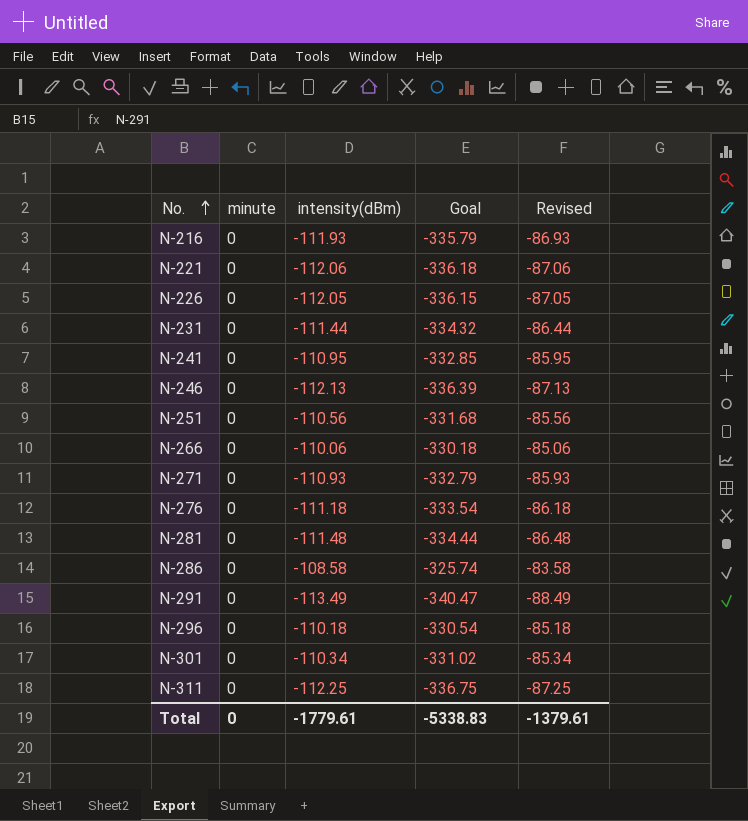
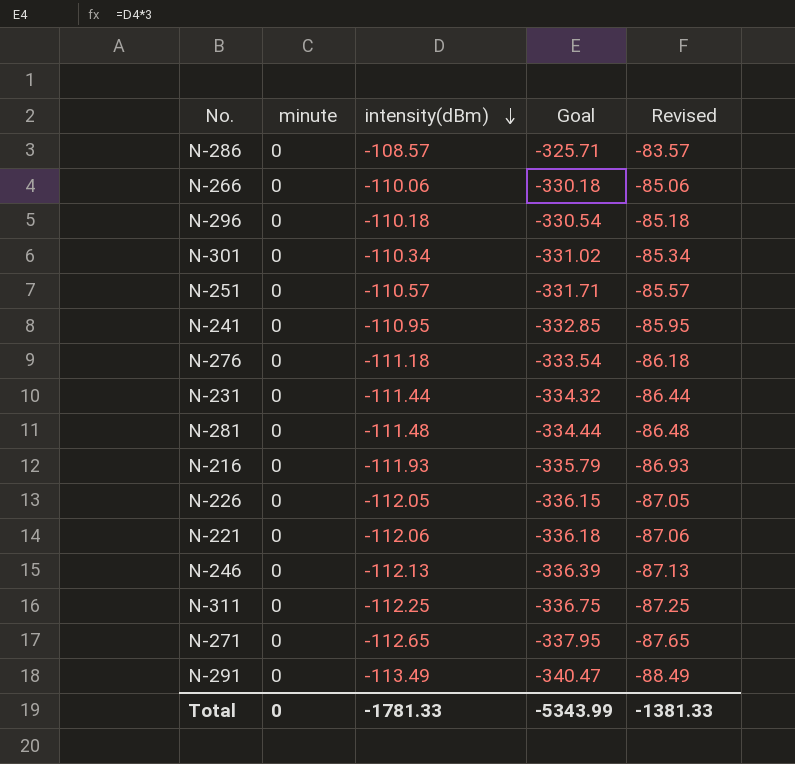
row order: No. ascending -> intensity(dBm) descending
N-286 | intensity(dBm): -108.58 -> -108.57
N-286 | Goal: -325.74 -> -325.71
N-286 | Revised: -83.58 -> -83.57
N-251 | intensity(dBm): -110.56 -> -110.57
N-251 | Goal: -331.68 -> -331.71
N-251 | Revised: -85.56 -> -85.57
N-271 | intensity(dBm): -110.93 -> -112.65
N-271 | Goal: -332.79 -> -337.95
N-271 | Revised: -85.93 -> -87.65
Total | intensity(dBm): -1779.61 -> -1781.33
Total | Goal: -5338.83 -> -5343.99
Total | Revised: -1379.61 -> -1381.33

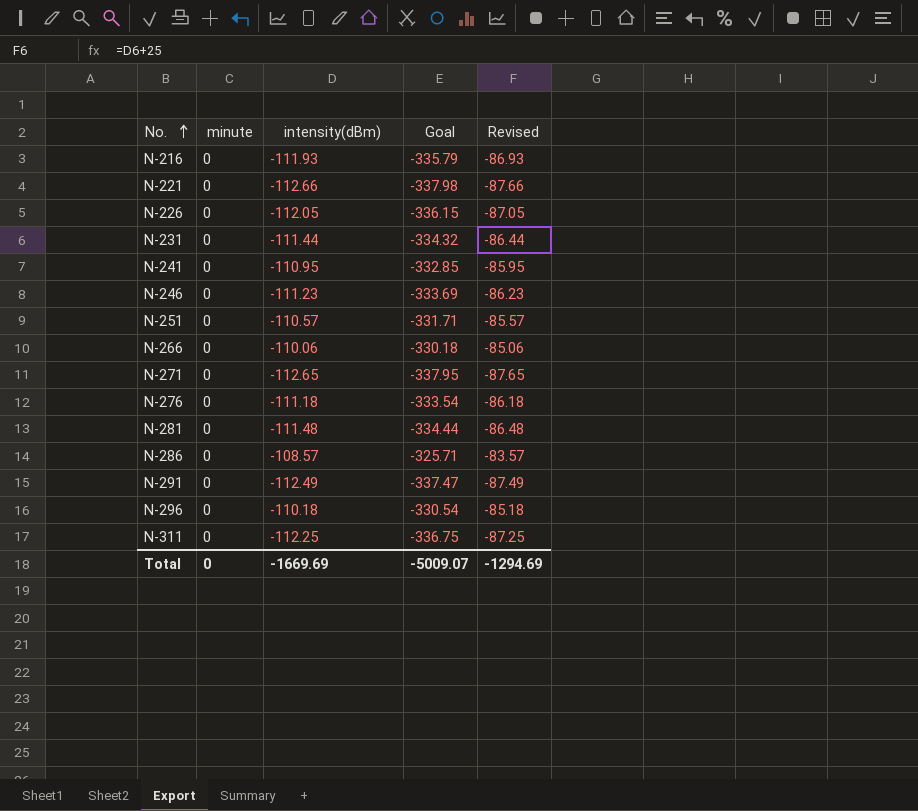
row order: intensity(dBm) descending -> No. ascending
row N-301: 0 | -110.34 | -331.02 | -85.34 -> none
N-221 | intensity(dBm): -112.06 -> -112.66
N-221 | Goal: -336.18 -> -337.98
N-221 | Revised: -87.06 -> -87.66
N-246 | intensity(dBm): -112.13 -> -111.23
N-246 | Goal: -336.39 -> -333.69
N-246 | Revised: -87.13 -> -86.23
N-291 | intensity(dBm): -113.49 -> -112.49
N-291 | Goal: -340.47 -> -337.47
N-291 | Revised: -88.49 -> -87.49
Total | intensity(dBm): -1781.33 -> -1669.69
Total | Goal: -5343.99 -> -5009.07
Total | Revised: -1381.33 -> -1294.69

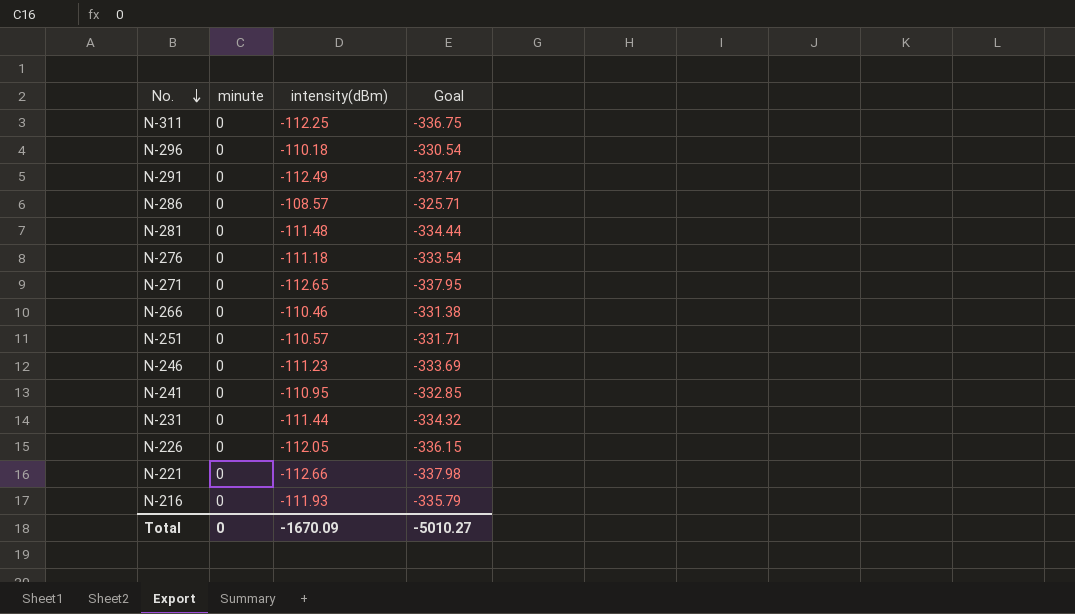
row order: No. ascending -> No. descending
column Revised | formula: [intensity(dBm)] + 25 -> none
N-266 | intensity(dBm): -110.06 -> -110.46
N-266 | Goal: -330.18 -> -331.38
Total | intensity(dBm): -1669.69 -> -1670.09
Total | Goal: -5009.07 -> -5010.27

